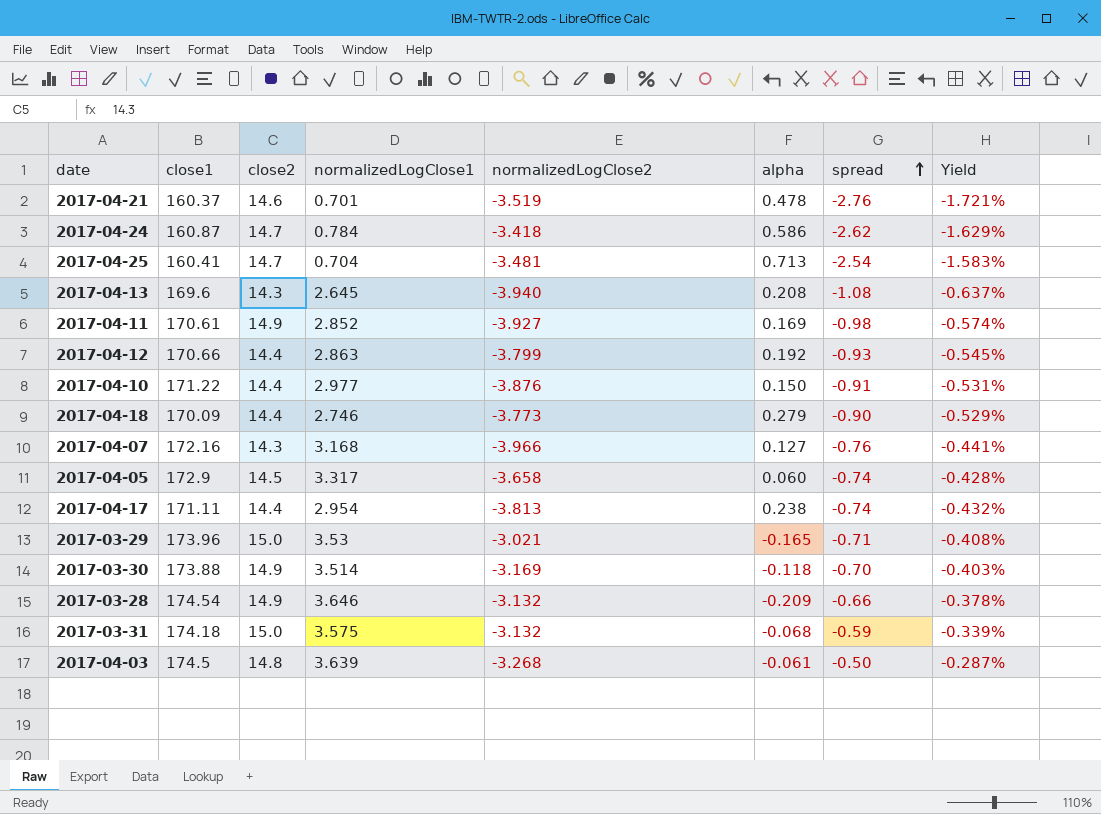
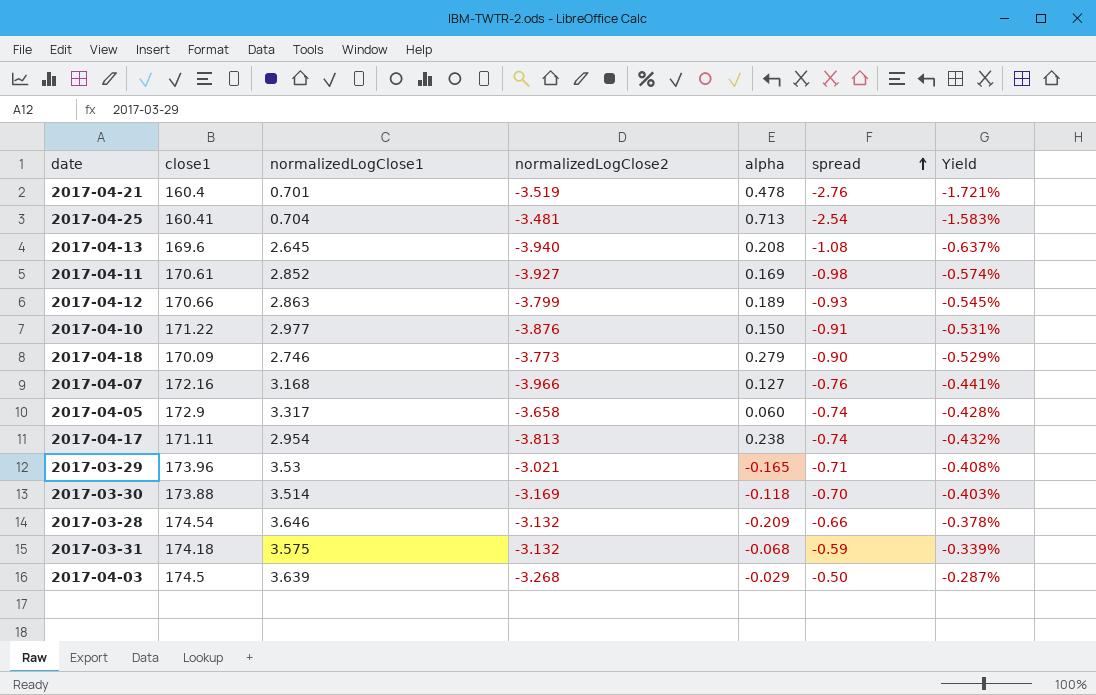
column close2 | position: 3 -> none
row 2017-04-24: 160.87 | 14.7 | 0.784 | -3.418 | 0.586 | -2.62 | -1.629% -> none
2017-04-21 | close1: 160.37 -> 160.4
2017-04-12 | alpha: 0.192 -> 0.189
2017-04-03 | alpha: -0.061 -> -0.029

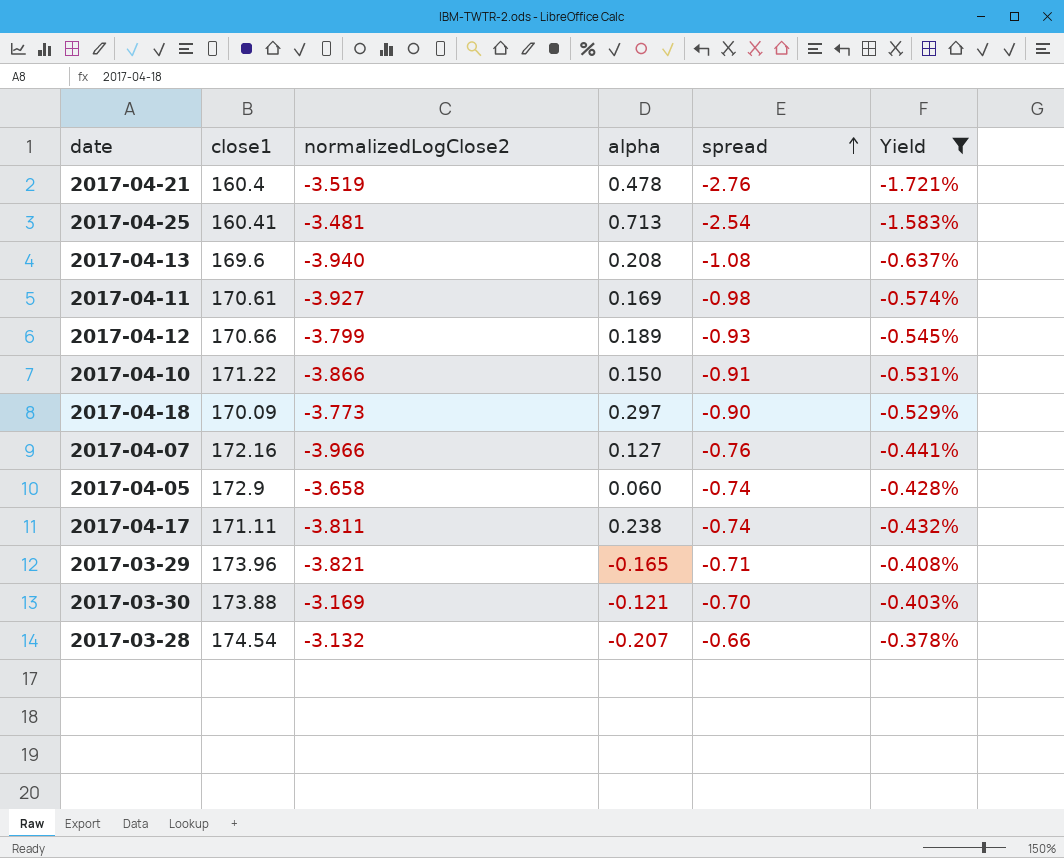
filter: none -> Yield <= -0.378%
column normalizedLogClose1 | position: 3 -> none
2017-04-10 | normalizedLogClose2: -3.876 -> -3.866
2017-04-18 | alpha: 0.279 -> 0.297
2017-04-17 | normalizedLogClose2: -3.813 -> -3.811
2017-03-29 | normalizedLogClose2: -3.021 -> -3.821
2017-03-30 | alpha: -0.118 -> -0.121
2017-03-28 | alpha: -0.209 -> -0.207

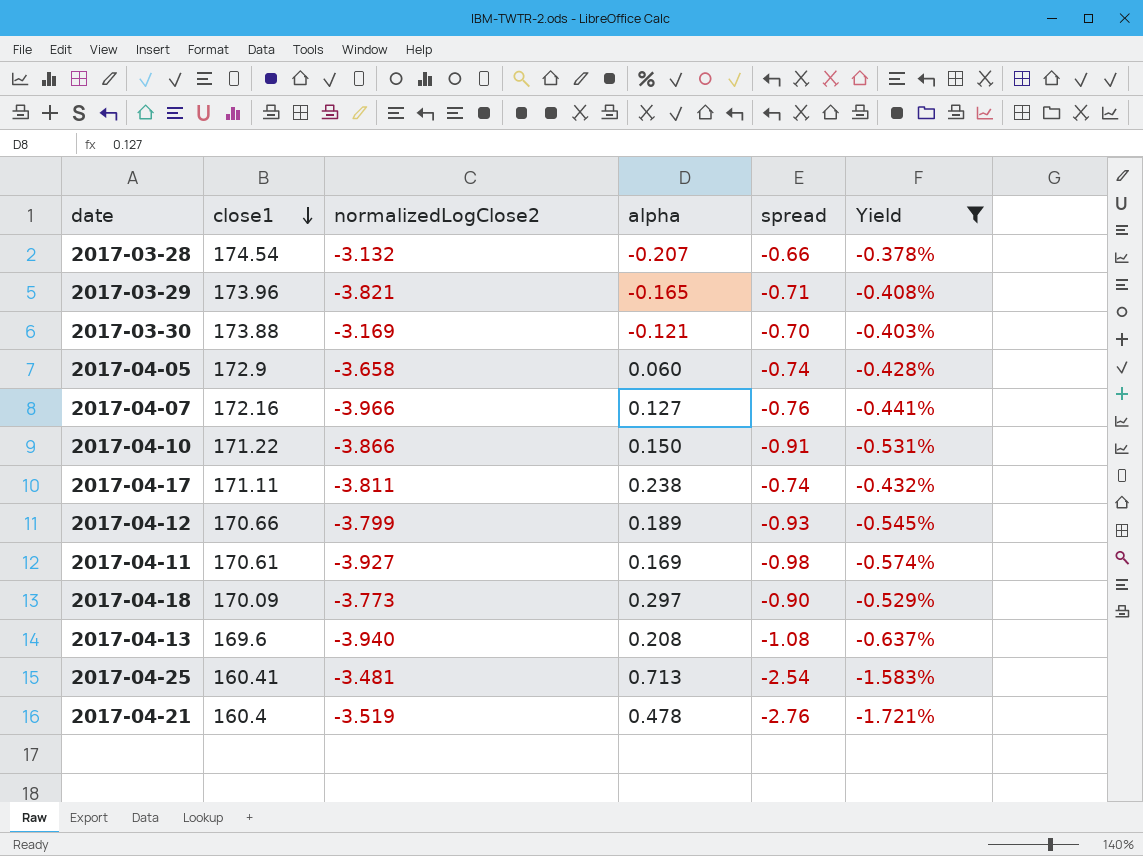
row order: spread ascending -> close1 descending

